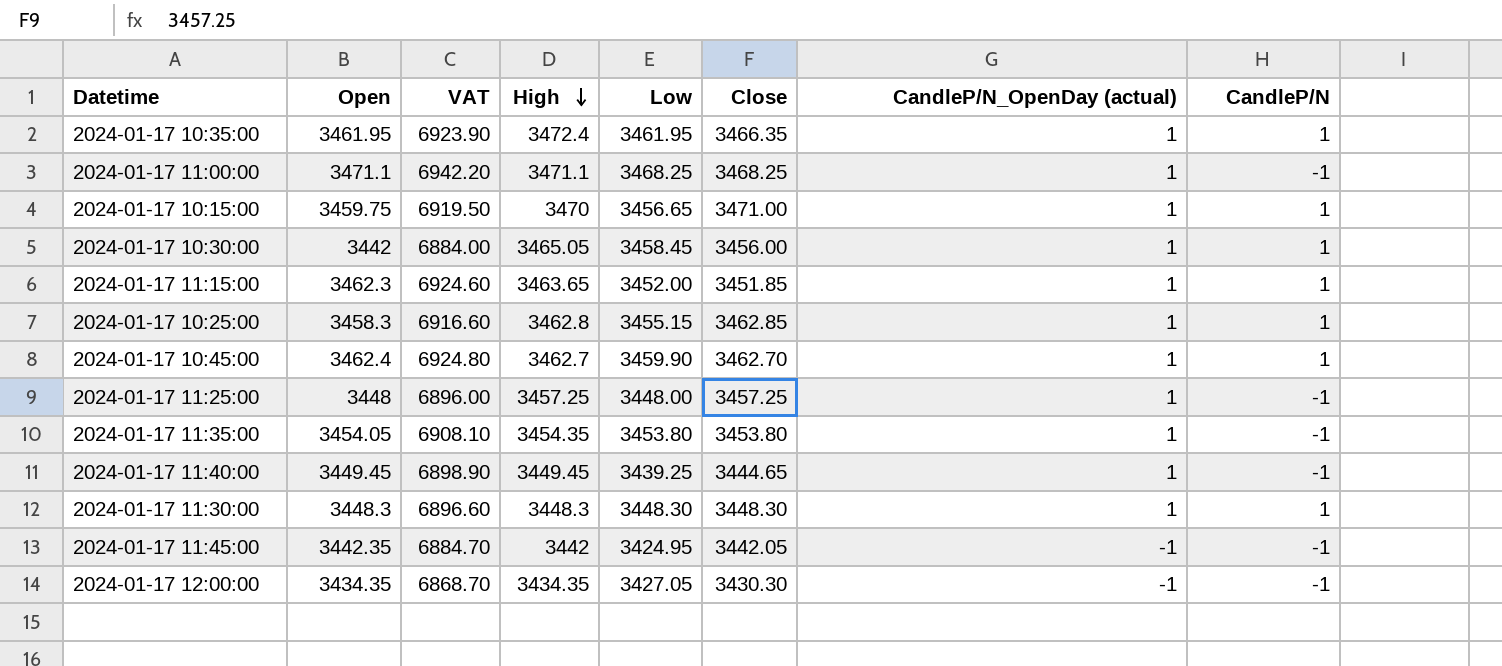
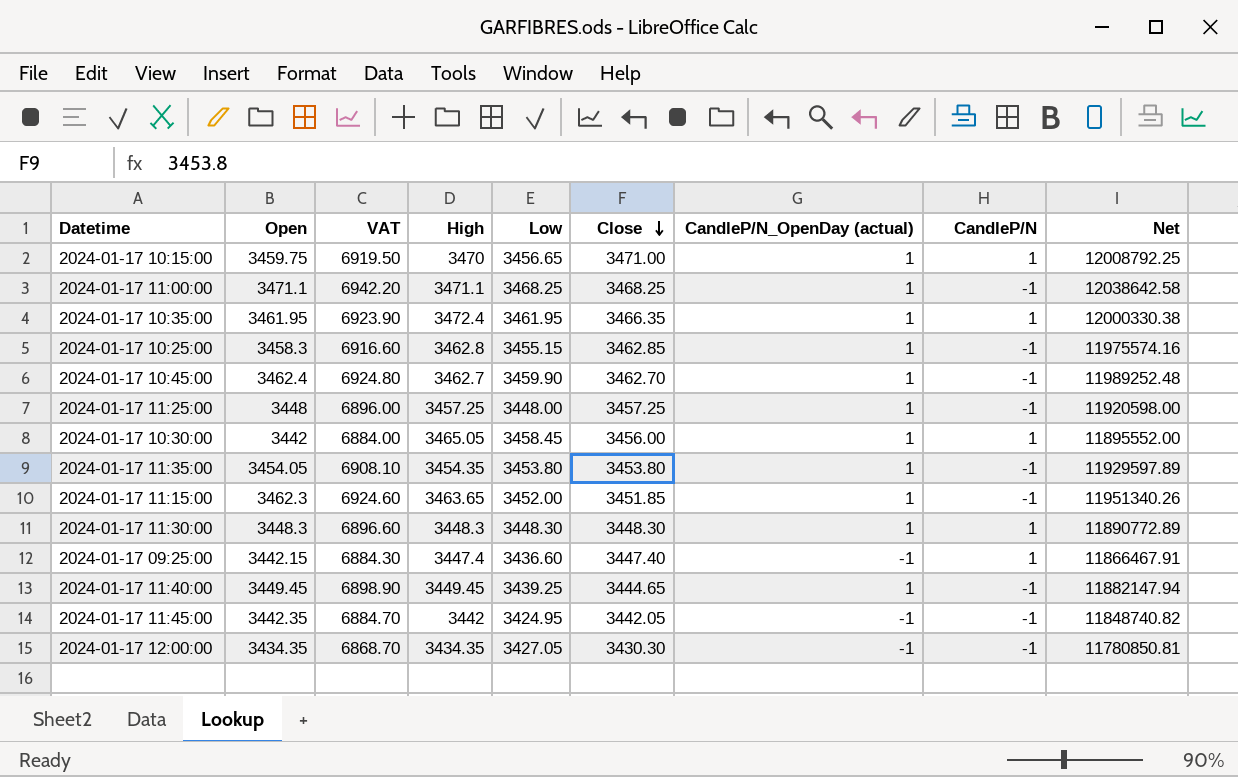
row order: High descending -> Close descending
column Net | formula: none -> [Open] * [Close]
2024-01-17 10:25:00 | CandleP/N: 1 -> -1
2024-01-17 10:45:00 | CandleP/N: 1 -> -1
2024-01-17 11:15:00 | CandleP/N: 1 -> -1
row 2024-01-17 09:25:00: none -> 3442.15 | 6884.30 | 3447.4 | 3436.60 | 3447.40 | -1 | 1 | 11866467.91

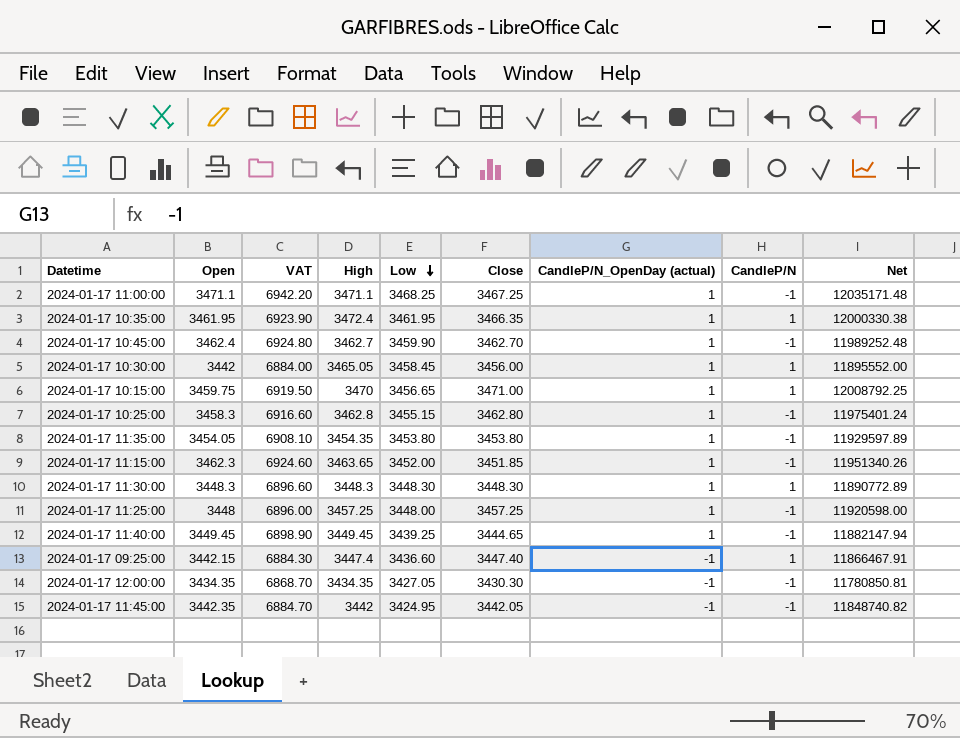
row order: Close descending -> Low descending
2024-01-17 11:00:00 | Close: 3468.25 -> 3467.25
2024-01-17 11:00:00 | Net: 12038642.58 -> 12035171.48
2024-01-17 10:25:00 | Close: 3462.85 -> 3462.80
2024-01-17 10:25:00 | Net: 11975574.16 -> 11975401.24

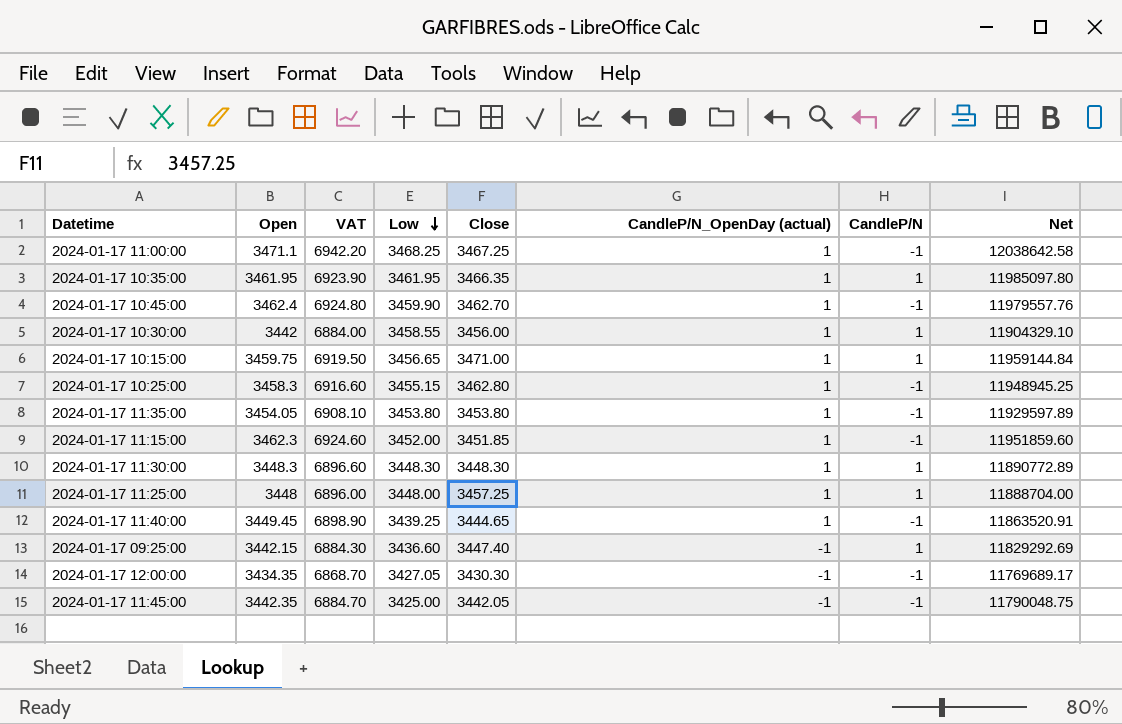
column High | position: 4 -> none
column Net | formula: [Open] * [Close] -> [Open] * [Low]
2024-01-17 10:30:00 | Low: 3458.45 -> 3458.55
2024-01-17 11:25:00 | CandleP/N: -1 -> 1
2024-01-17 11:45:00 | Low: 3424.95 -> 3425.00

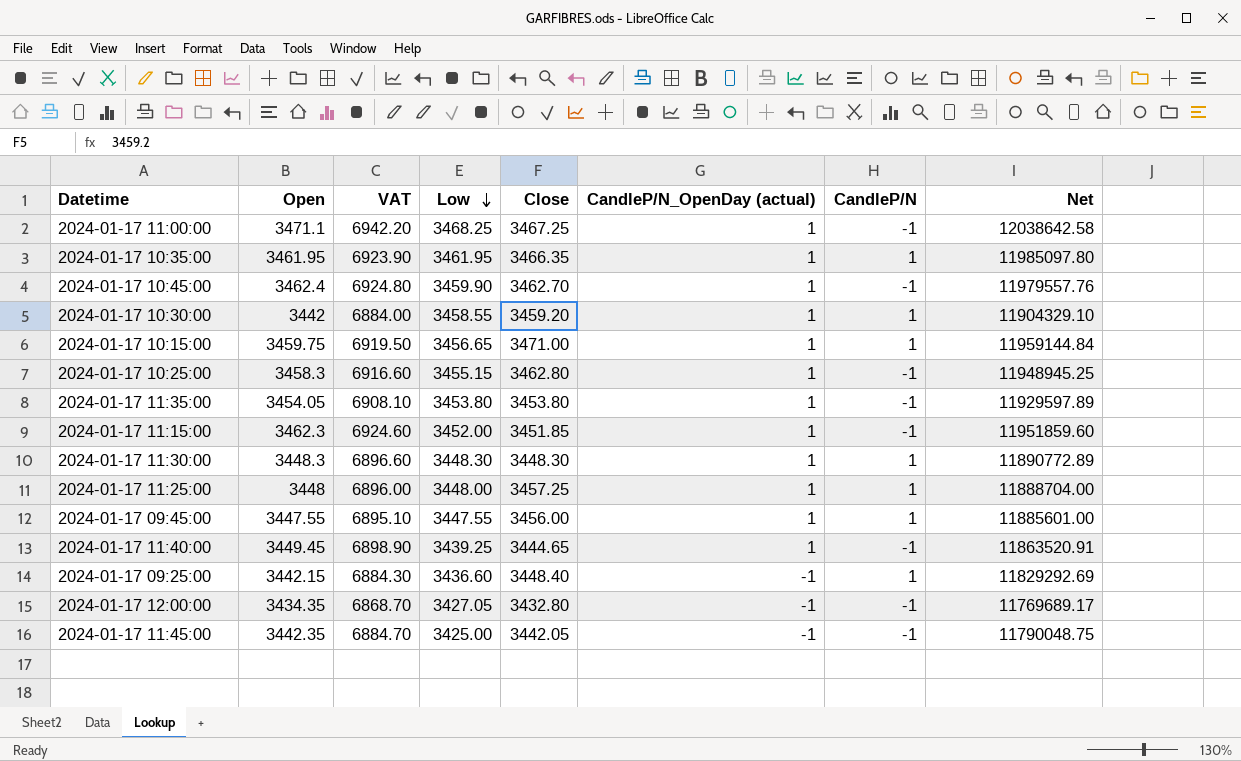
2024-01-17 10:30:00 | Close: 3456.00 -> 3459.20
row 2024-01-17 09:45:00: none -> 3447.55 | 6895.10 | 3447.55 | 3456.00 | 1 | 1 | 11885601.00
2024-01-17 09:25:00 | Close: 3447.40 -> 3448.40
2024-01-17 12:00:00 | Close: 3430.30 -> 3432.80

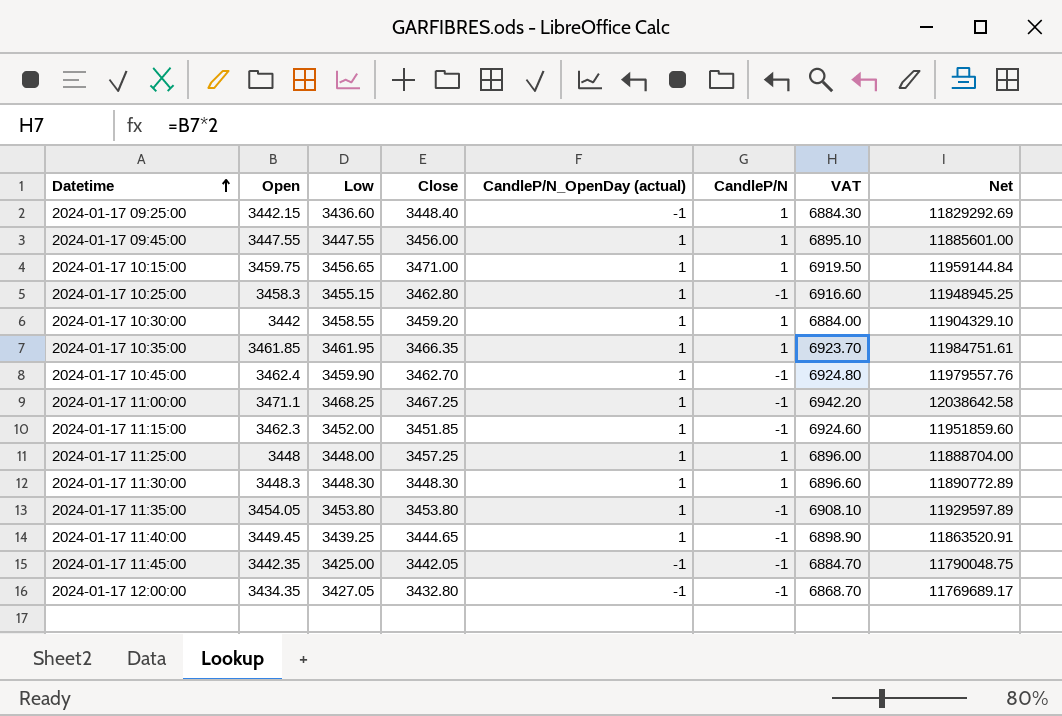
row order: Low descending -> Datetime ascending
column VAT | position: 3 -> 7
2024-01-17 10:35:00 | Open: 3461.95 -> 3461.85
2024-01-17 10:35:00 | VAT: 6923.90 -> 6923.70
2024-01-17 10:35:00 | Net: 11985097.80 -> 11984751.61

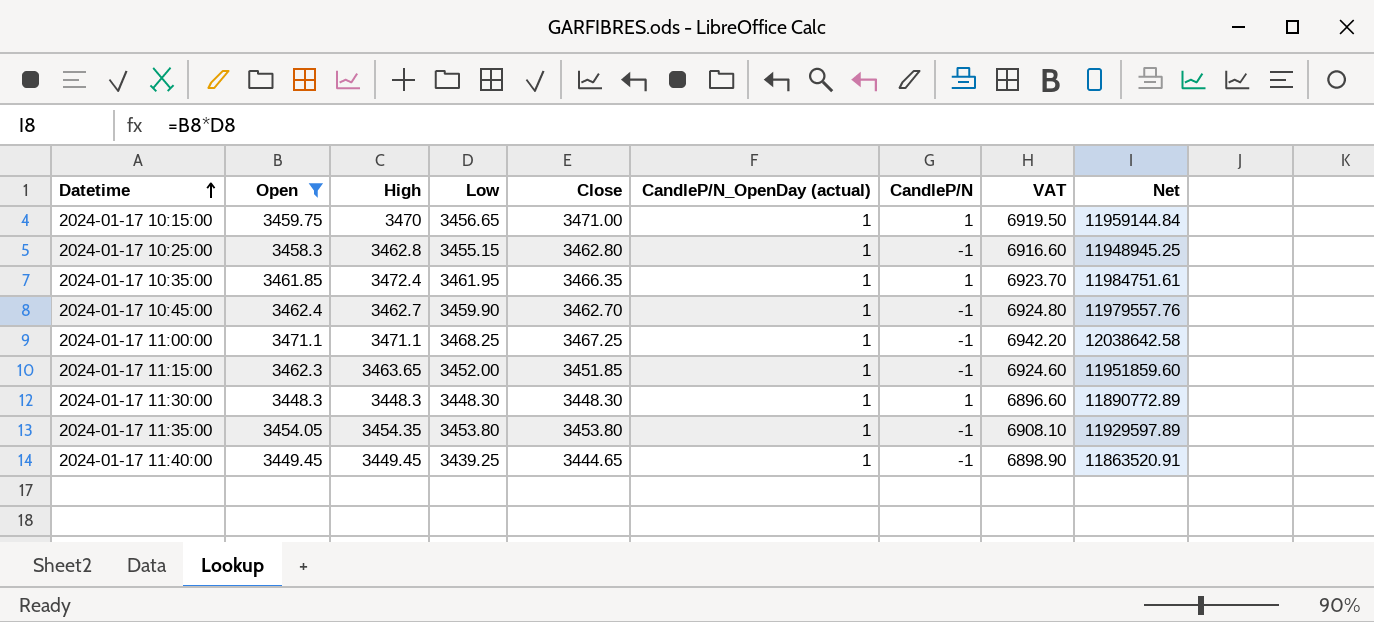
filter: none -> Open >= 3448.3
column High | position: none -> 3

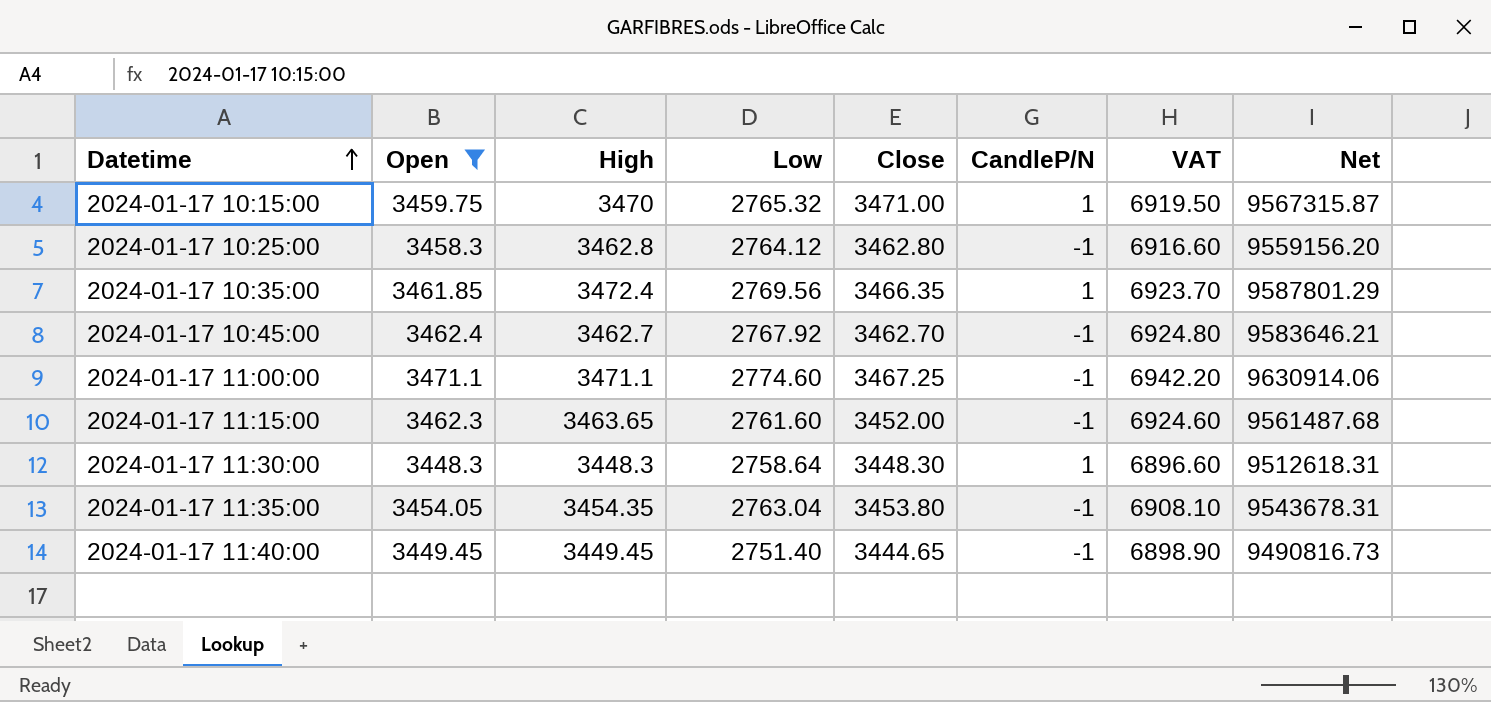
column CandleP/N_OpenDay (actual) | position: 6 -> none
2024-01-17 10:15:00 | Low: 3456.65 -> 2765.32
2024-01-17 10:15:00 | Net: 11959144.84 -> 9567315.87
2024-01-17 10:25:00 | Low: 3455.15 -> 2764.12
2024-01-17 10:25:00 | Net: 11948945.25 -> 9559156.20
2024-01-17 10:35:00 | Low: 3461.95 -> 2769.56
2024-01-17 10:35:00 | Net: 11984751.61 -> 9587801.29
2024-01-17 10:45:00 | Low: 3459.90 -> 2767.92
2024-01-17 10:45:00 | Net: 11979557.76 -> 9583646.21
2024-01-17 11:00:00 | Low: 3468.25 -> 2774.60
2024-01-17 11:00:00 | Net: 12038642.58 -> 9630914.06
2024-01-17 11:15:00 | Low: 3452.00 -> 2761.60
2024-01-17 11:15:00 | Close: 3451.85 -> 3452.00
2024-01-17 11:15:00 | Net: 11951859.60 -> 9561487.68
2024-01-17 11:30:00 | Low: 3448.30 -> 2758.64
2024-01-17 11:30:00 | Net: 11890772.89 -> 9512618.31
2024-01-17 11:35:00 | Low: 3453.80 -> 2763.04
2024-01-17 11:35:00 | Net: 11929597.89 -> 9543678.31
2024-01-17 11:40:00 | Low: 3439.25 -> 2751.40
2024-01-17 11:40:00 | Net: 11863520.91 -> 9490816.73

